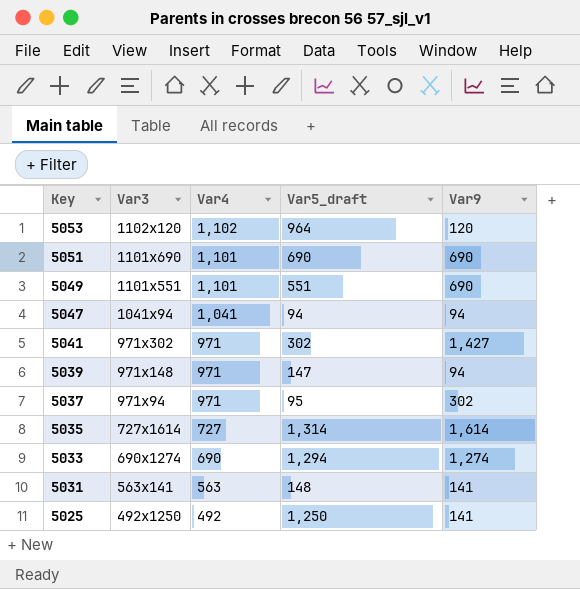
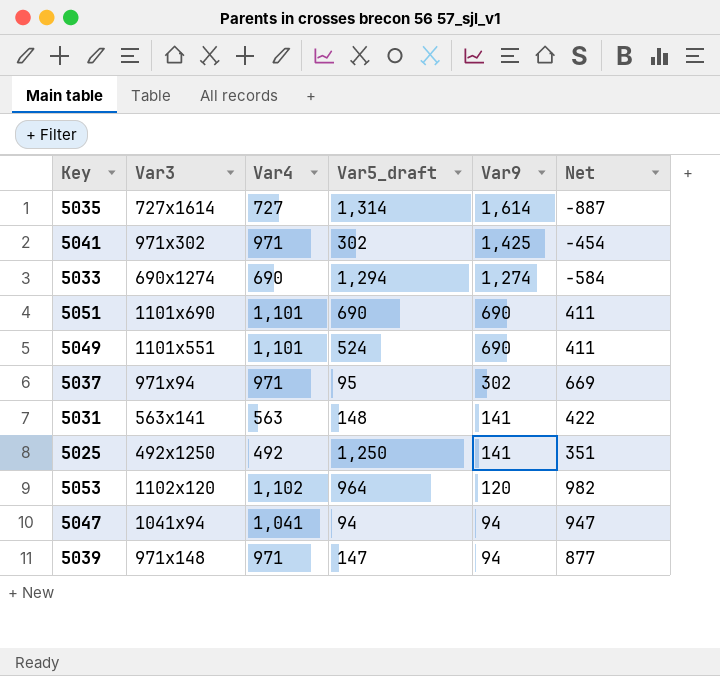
row order: Key descending -> Var9 descending
column Net | formula: none -> [Var4] - [Var9]
5041 | Var9: 1,427 -> 1,425
5049 | Var5_draft: 551 -> 524

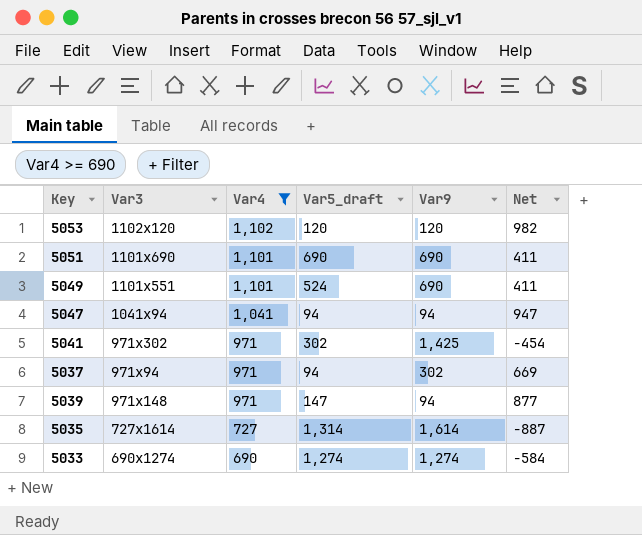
filter: none -> Var4 >= 690
row order: Var9 descending -> Var4 descending
5053 | Var5_draft: 964 -> 120
5037 | Var5_draft: 95 -> 94
5033 | Var5_draft: 1,294 -> 1,274

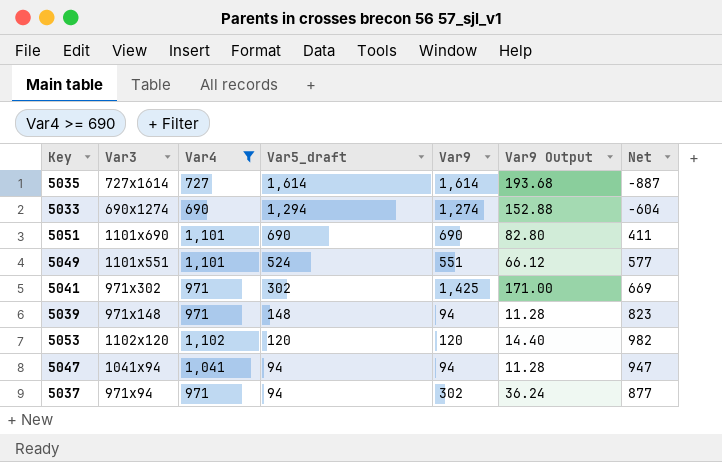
row order: Var4 descending -> Var5_draft descending
column Var9 Output | formula: none -> [Var9] * 0.12
column Net | formula: [Var4] - [Var9] -> [Var4] - [Var5_draft]
5035 | Var5_draft: 1,314 -> 1,614
5033 | Var5_draft: 1,274 -> 1,294
5049 | Var9: 690 -> 551
5039 | Var5_draft: 147 -> 148

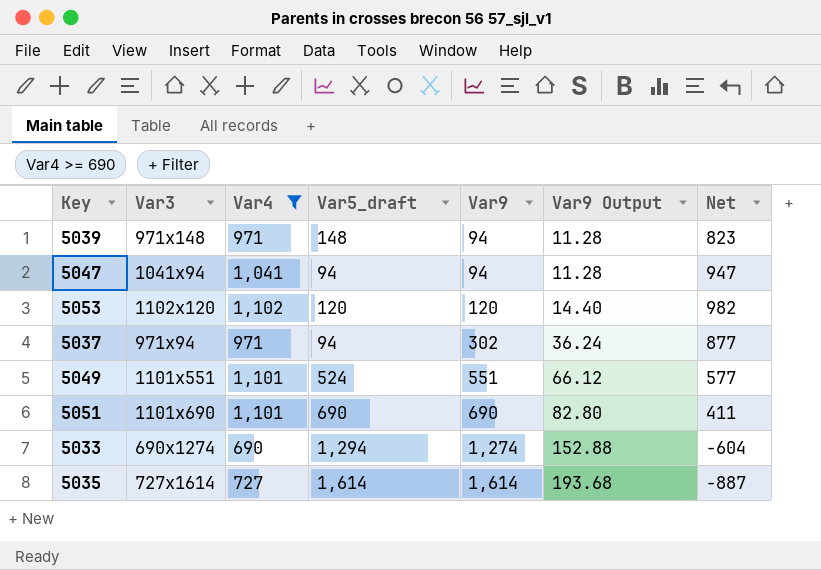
row order: Var5_draft descending -> Var9 ascending
row 5041: 971x302 | 971 | 302 | 1,425 | 171.00 | 669 -> none

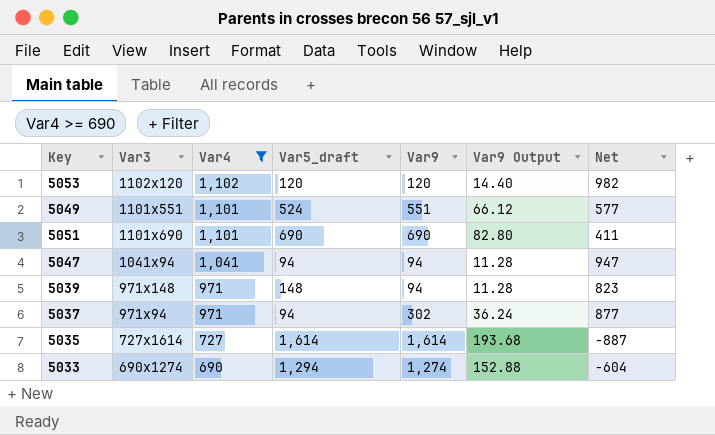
row order: Var9 ascending -> Var4 descending

